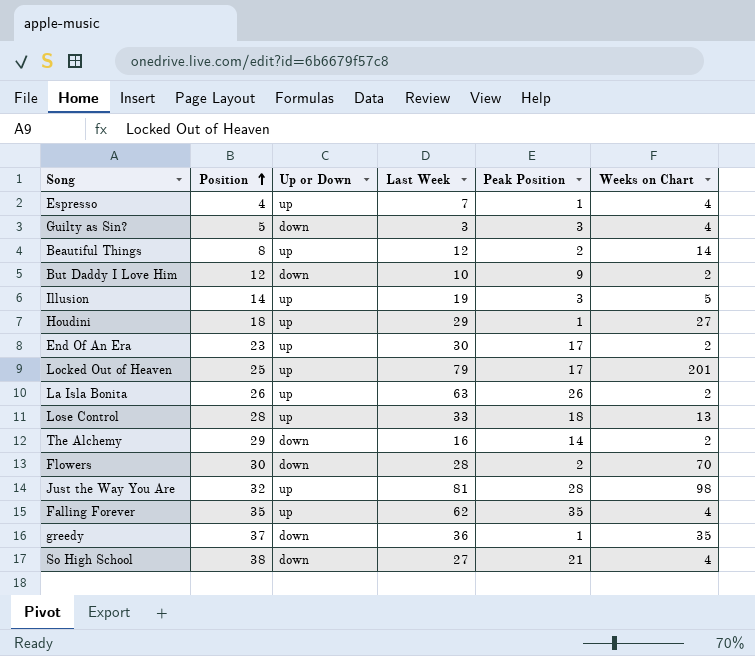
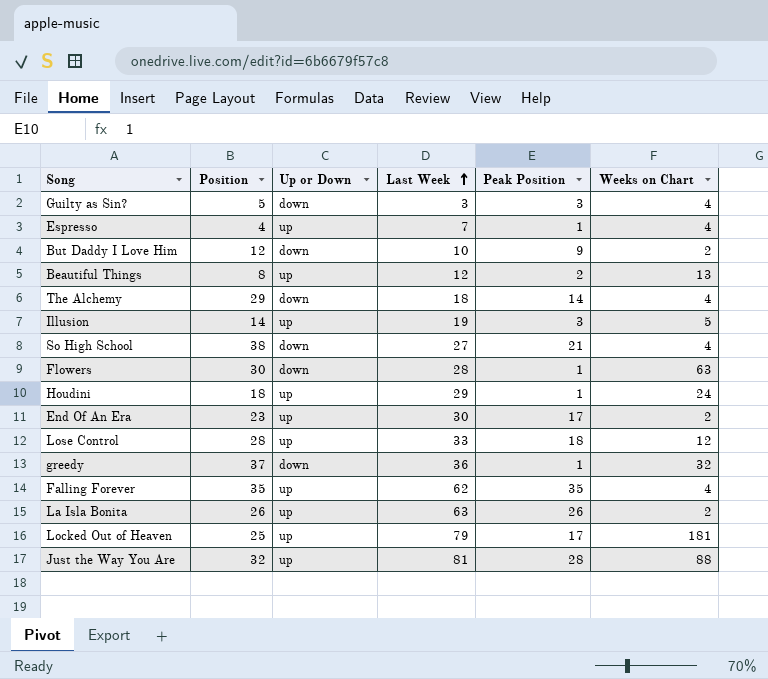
row order: Position ascending -> Last Week ascending
Beautiful Things | Weeks on Chart: 14 -> 13
The Alchemy | Last Week: 16 -> 18
The Alchemy | Weeks on Chart: 2 -> 4
Flowers | Peak Position: 2 -> 1
Flowers | Weeks on Chart: 70 -> 63
Houdini | Weeks on Chart: 27 -> 24
Lose Control | Weeks on Chart: 13 -> 12
greedy | Weeks on Chart: 35 -> 32
Locked Out of Heaven | Weeks on Chart: 201 -> 181
Just the Way You Are | Weeks on Chart: 98 -> 88

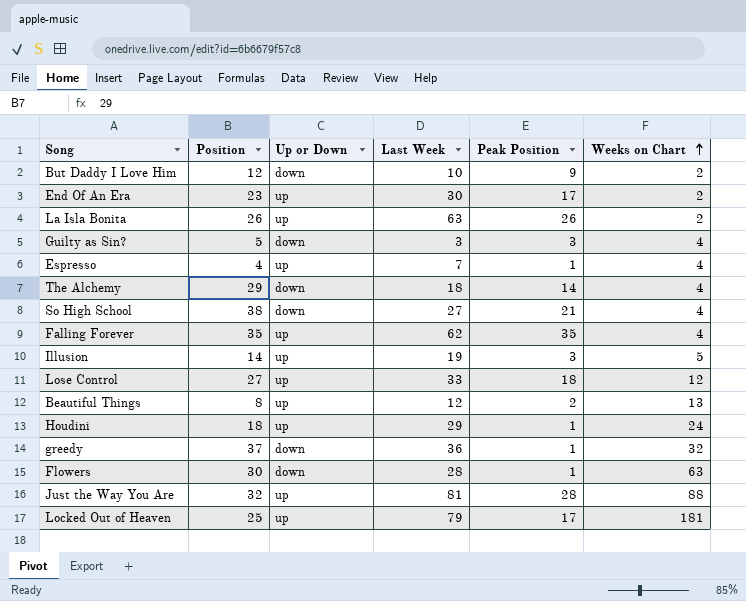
row order: Last Week ascending -> Weeks on Chart ascending
Lose Control | Position: 28 -> 27

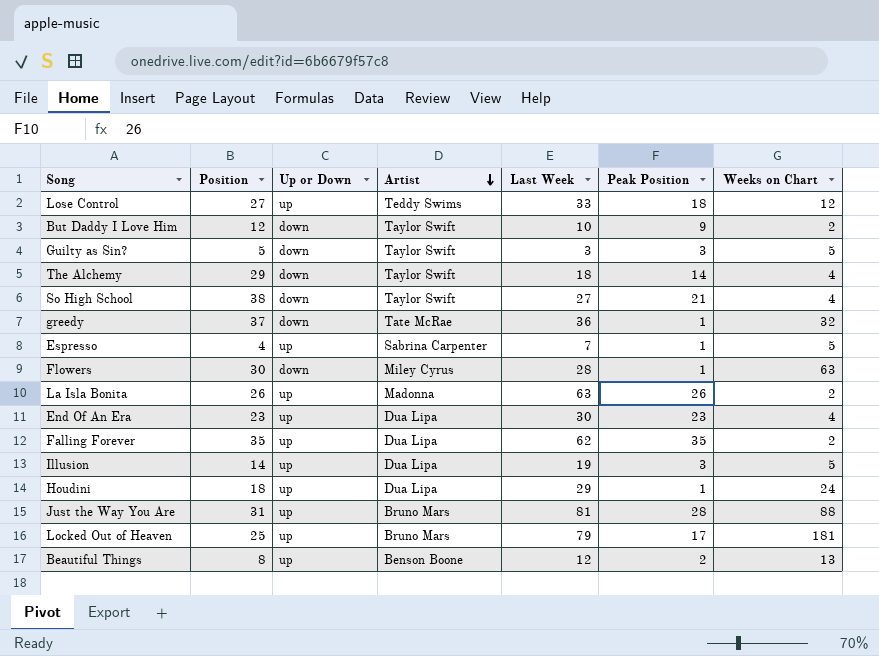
row order: Weeks on Chart ascending -> Artist descending
column Artist | position: none -> 4
Guilty as Sin? | Weeks on Chart: 4 -> 5
Espresso | Weeks on Chart: 4 -> 5
End Of An Era | Peak Position: 17 -> 23
End Of An Era | Weeks on Chart: 2 -> 4
Falling Forever | Weeks on Chart: 4 -> 2
Just the Way You Are | Position: 32 -> 31

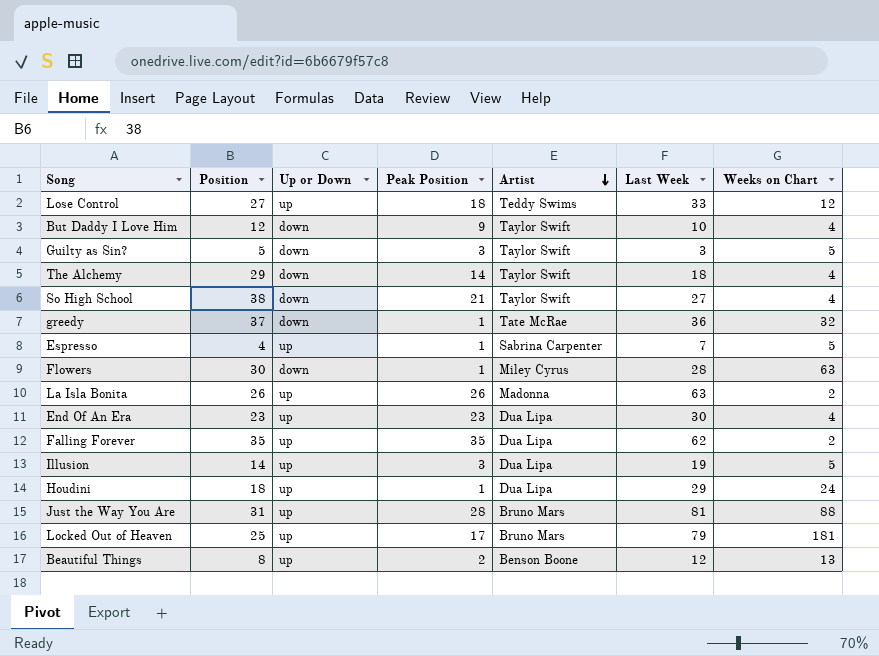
column Peak Position | position: 6 -> 4
But Daddy I Love Him | Weeks on Chart: 2 -> 4

